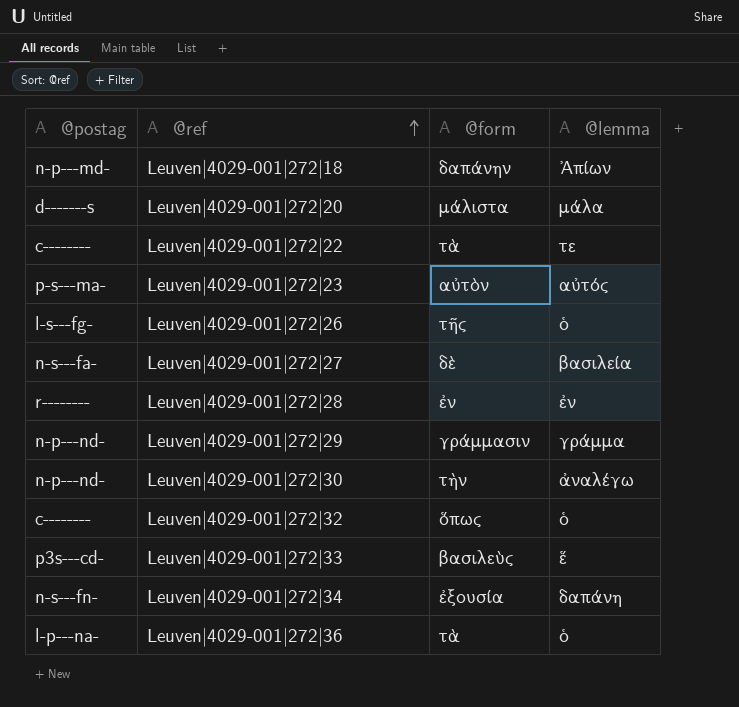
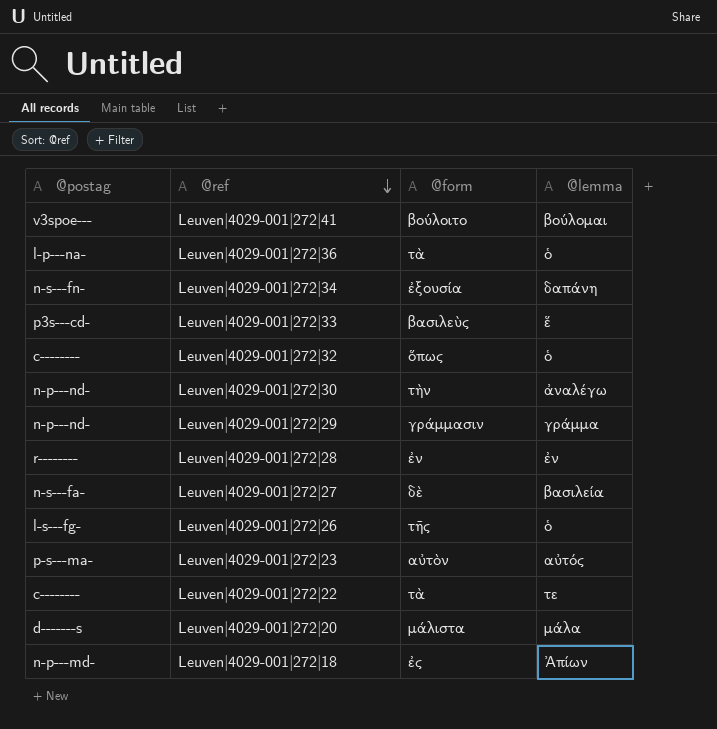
row order: @ref ascending -> @ref descending
row Leuven|4029-001|272|41: none -> v3spoe--- | βούλοιτο | βούλομαι
Leuven|4029-001|272|18 | @form: δαπάνην -> ἐς

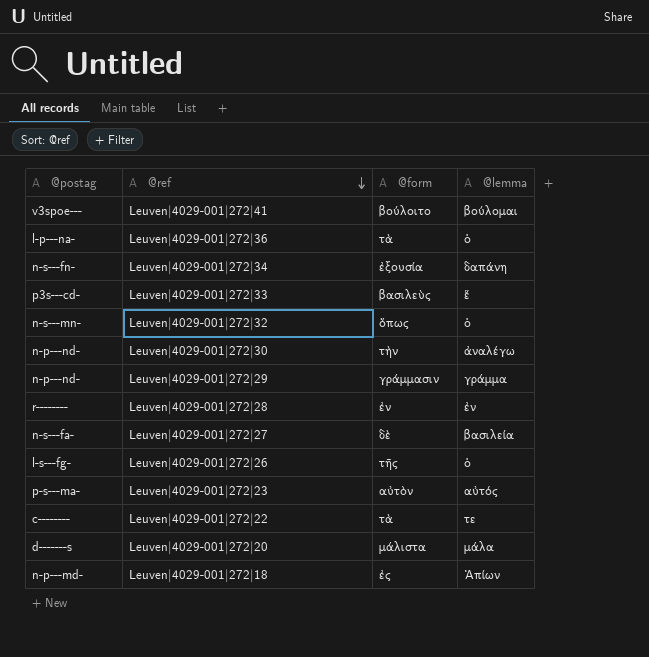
Leuven|4029-001|272|32 | @postag: c-------- -> n-s---mn-

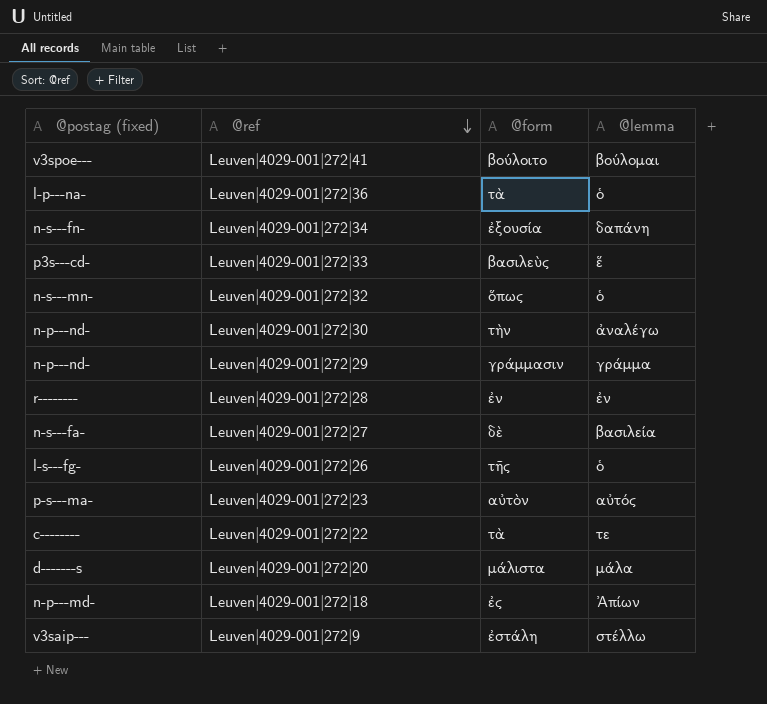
column name: @postag -> @postag (fixed)
row Leuven|4029-001|272|9: none -> v3saip--- | ἐστάλη | στέλλω

